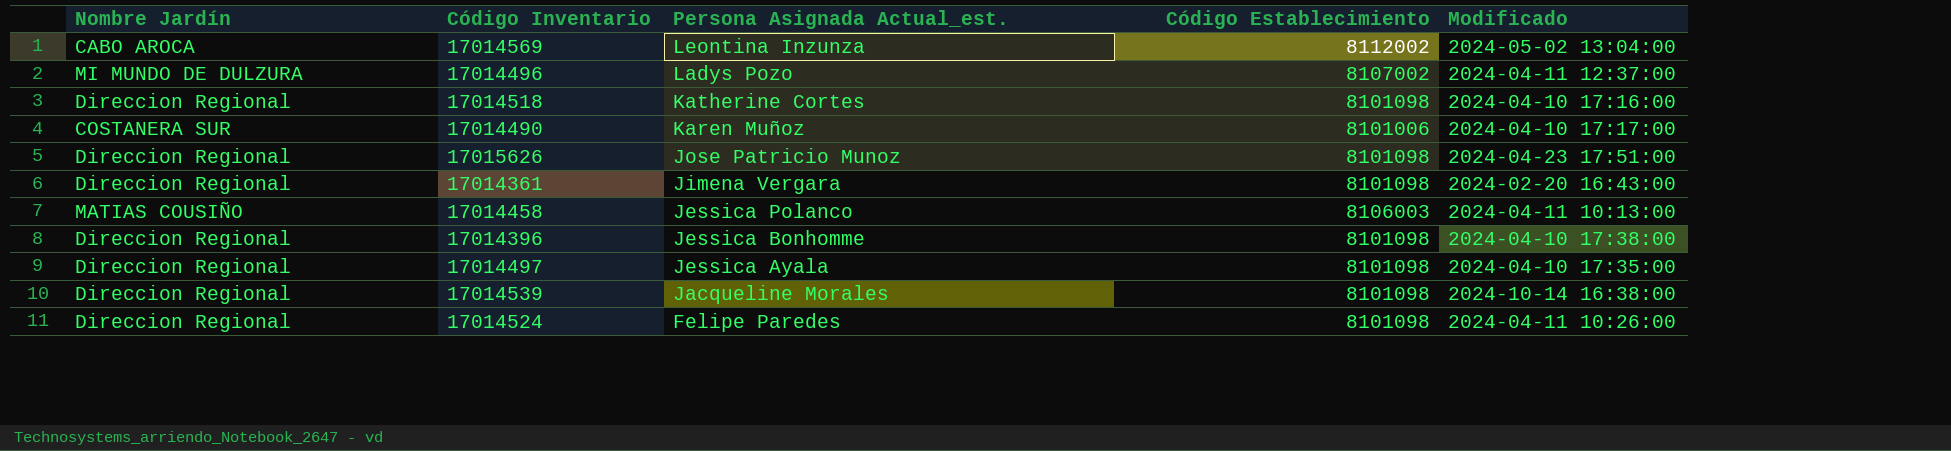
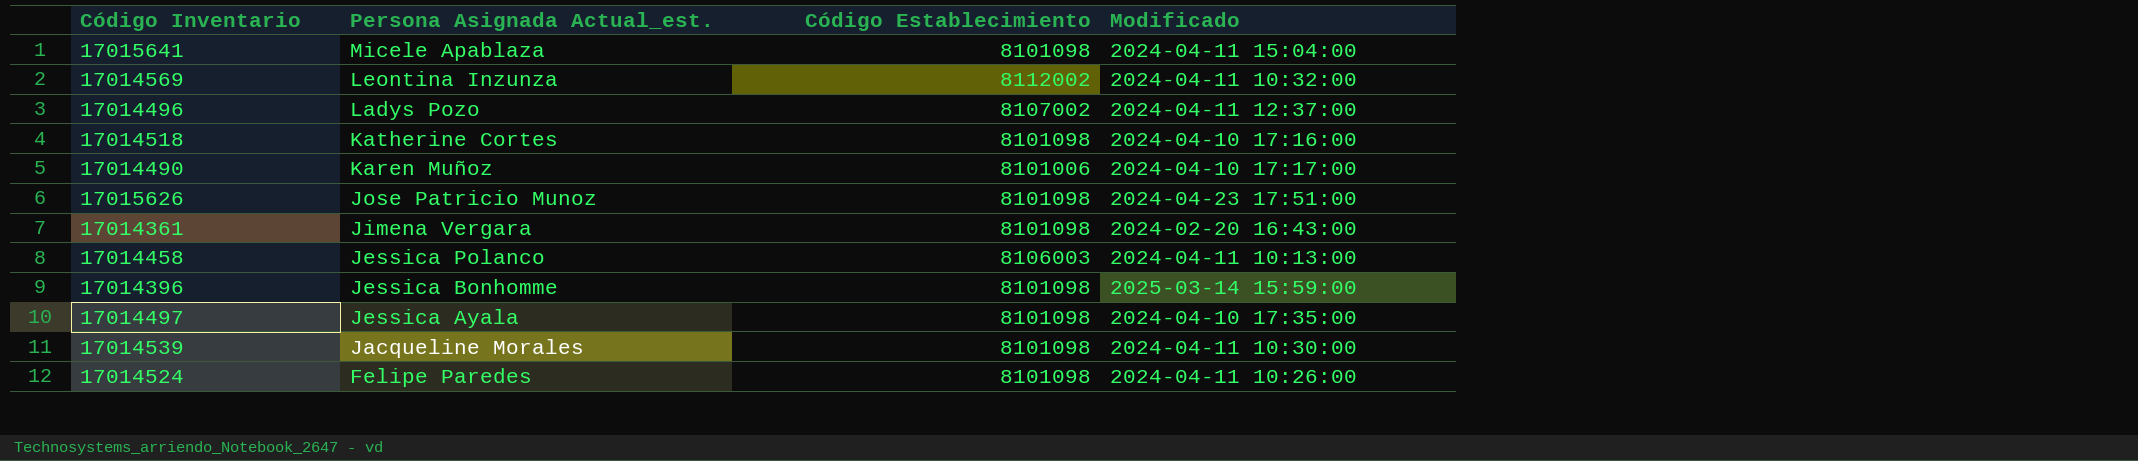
column Nombre Jardín | position: 1 -> none
row 17015641: none -> Micele Apablaza | 8101098 | 2024-04-11 15:04:00
17014569 | Modificado: 2024-05-02 13:04:00 -> 2024-04-11 10:32:00
17014396 | Modificado: 2024-04-10 17:38:00 -> 2025-03-14 15:59:00
17014539 | Modificado: 2024-10-14 16:38:00 -> 2024-04-11 10:30:00

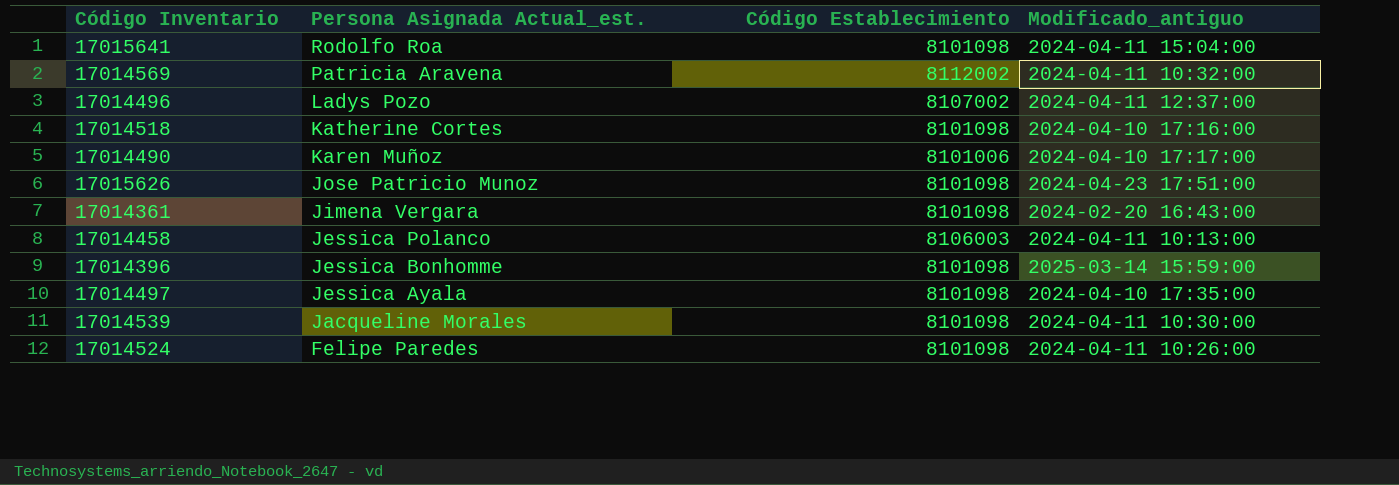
column name: Modificado -> Modificado_antiguo
17015641 | Persona Asignada Actual_est.: Micele Apablaza -> Rodolfo Roa
17014569 | Persona Asignada Actual_est.: Leontina Inzunza -> Patricia Aravena

